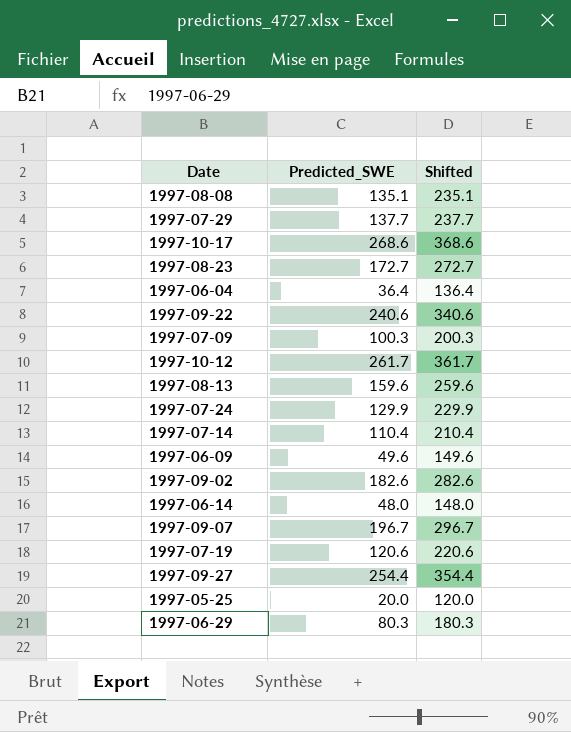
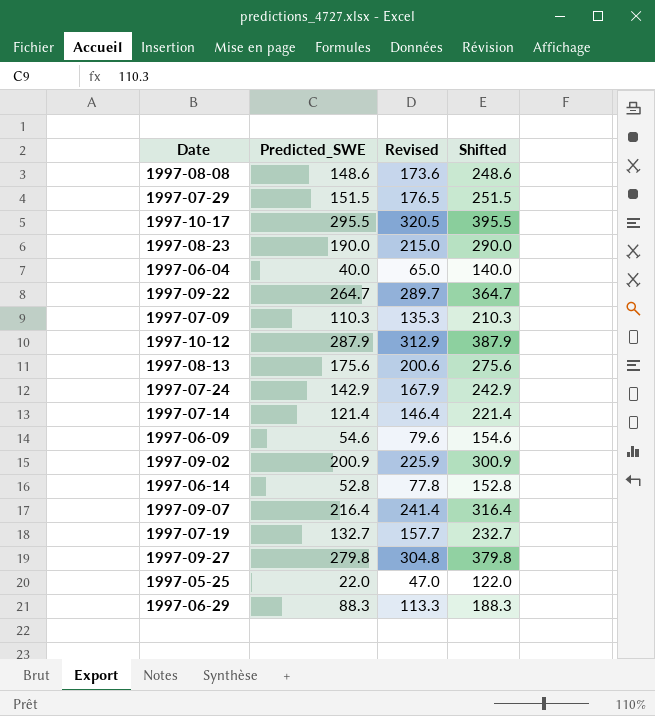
column Revised | formula: none -> [Predicted_SWE] + 25
1997-08-08 | Predicted_SWE: 135.1 -> 148.6
1997-08-08 | Shifted: 235.1 -> 248.6
1997-07-29 | Predicted_SWE: 137.7 -> 151.5
1997-07-29 | Shifted: 237.7 -> 251.5
1997-10-17 | Predicted_SWE: 268.6 -> 295.5
1997-10-17 | Shifted: 368.6 -> 395.5
1997-08-23 | Predicted_SWE: 172.7 -> 190.0
1997-08-23 | Shifted: 272.7 -> 290.0
1997-06-04 | Predicted_SWE: 36.4 -> 40.0
1997-06-04 | Shifted: 136.4 -> 140.0
1997-09-22 | Predicted_SWE: 240.6 -> 264.7
1997-09-22 | Shifted: 340.6 -> 364.7
1997-07-09 | Predicted_SWE: 100.3 -> 110.3
1997-07-09 | Shifted: 200.3 -> 210.3
1997-10-12 | Predicted_SWE: 261.7 -> 287.9
1997-10-12 | Shifted: 361.7 -> 387.9
1997-08-13 | Predicted_SWE: 159.6 -> 175.6
1997-08-13 | Shifted: 259.6 -> 275.6
1997-07-24 | Predicted_SWE: 129.9 -> 142.9
1997-07-24 | Shifted: 229.9 -> 242.9
1997-07-14 | Predicted_SWE: 110.4 -> 121.4
1997-07-14 | Shifted: 210.4 -> 221.4
1997-06-09 | Predicted_SWE: 49.6 -> 54.6
1997-06-09 | Shifted: 149.6 -> 154.6
1997-09-02 | Predicted_SWE: 182.6 -> 200.9
1997-09-02 | Shifted: 282.6 -> 300.9
1997-06-14 | Predicted_SWE: 48.0 -> 52.8
1997-06-14 | Shifted: 148.0 -> 152.8
1997-09-07 | Predicted_SWE: 196.7 -> 216.4
1997-09-07 | Shifted: 296.7 -> 316.4
1997-07-19 | Predicted_SWE: 120.6 -> 132.7
1997-07-19 | Shifted: 220.6 -> 232.7
1997-09-27 | Predicted_SWE: 254.4 -> 279.8
1997-09-27 | Shifted: 354.4 -> 379.8
1997-05-25 | Predicted_SWE: 20.0 -> 22.0
1997-05-25 | Shifted: 120.0 -> 122.0
1997-06-29 | Predicted_SWE: 80.3 -> 88.3
1997-06-29 | Shifted: 180.3 -> 188.3

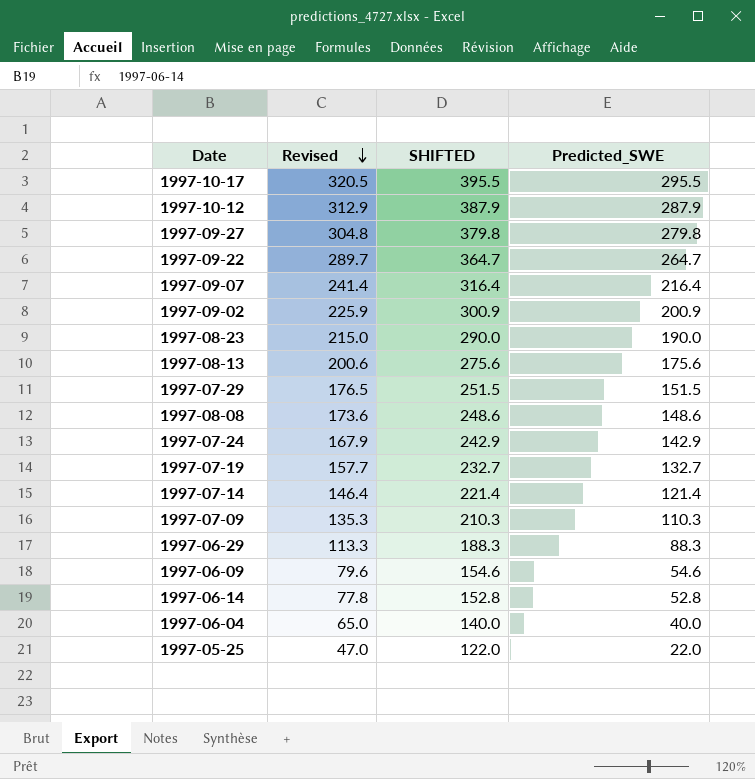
row order: none -> Revised descending
column name: Shifted -> SHIFTED
column Predicted_SWE | position: 2 -> 4

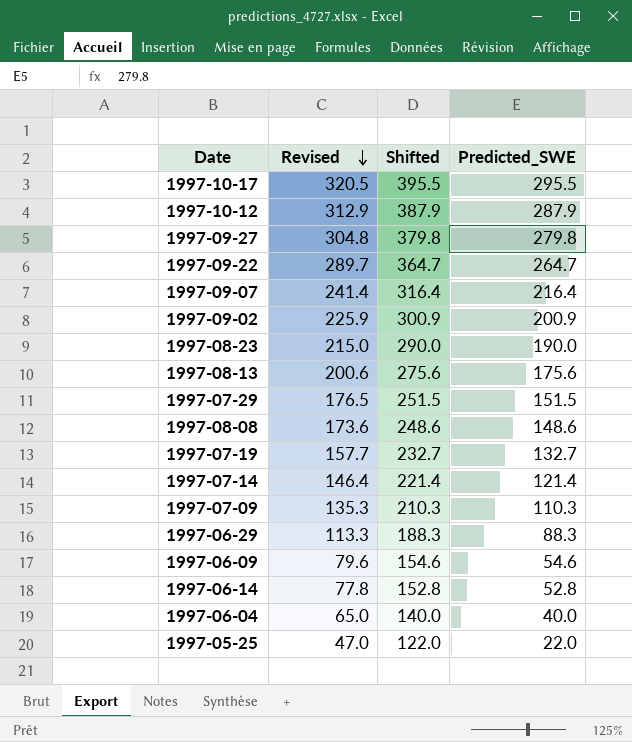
column name: SHIFTED -> Shifted
row 1997-07-24: 167.9 | 242.9 | 142.9 -> none

